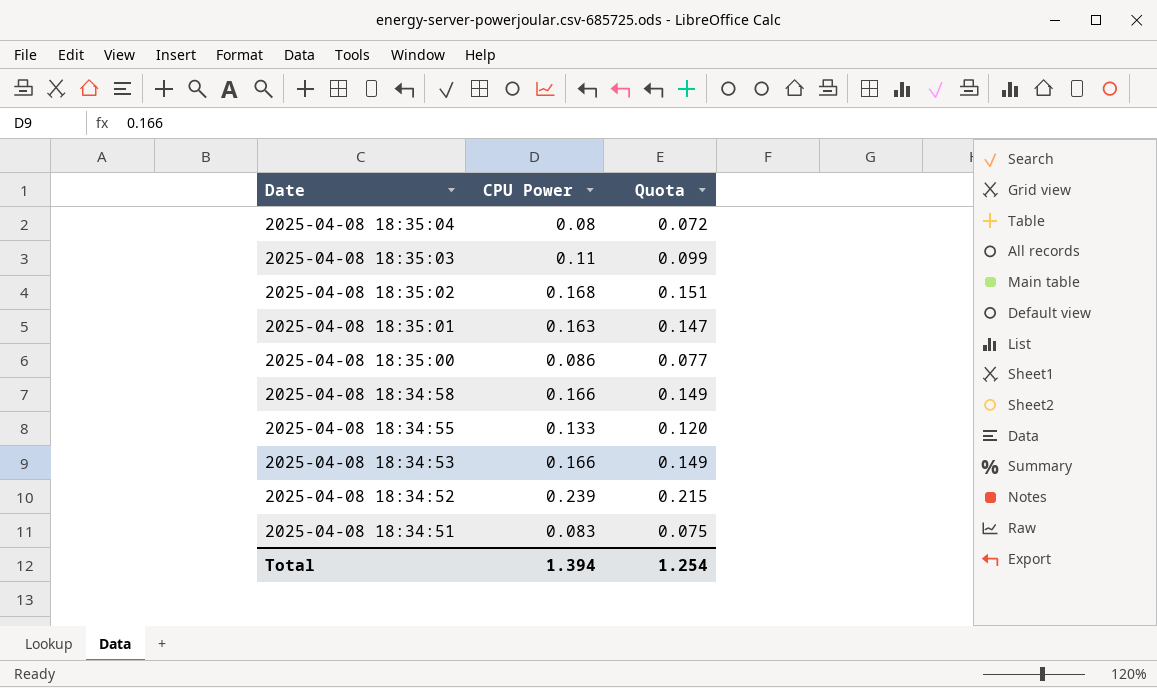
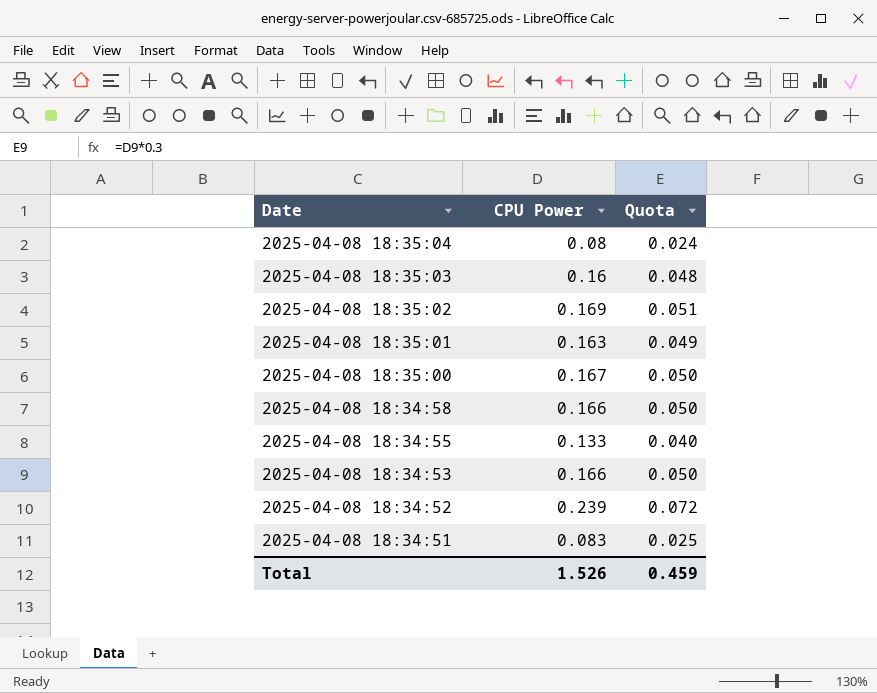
column Quota | formula: [CPU Power] * 0.9 -> [CPU Power] * 0.3
2025-04-08 18:35:03 | CPU Power: 0.11 -> 0.16
2025-04-08 18:35:02 | CPU Power: 0.168 -> 0.169
2025-04-08 18:35:00 | CPU Power: 0.086 -> 0.167
Total | CPU Power: 1.394 -> 1.526
Total | Quota: 1.254 -> 0.459

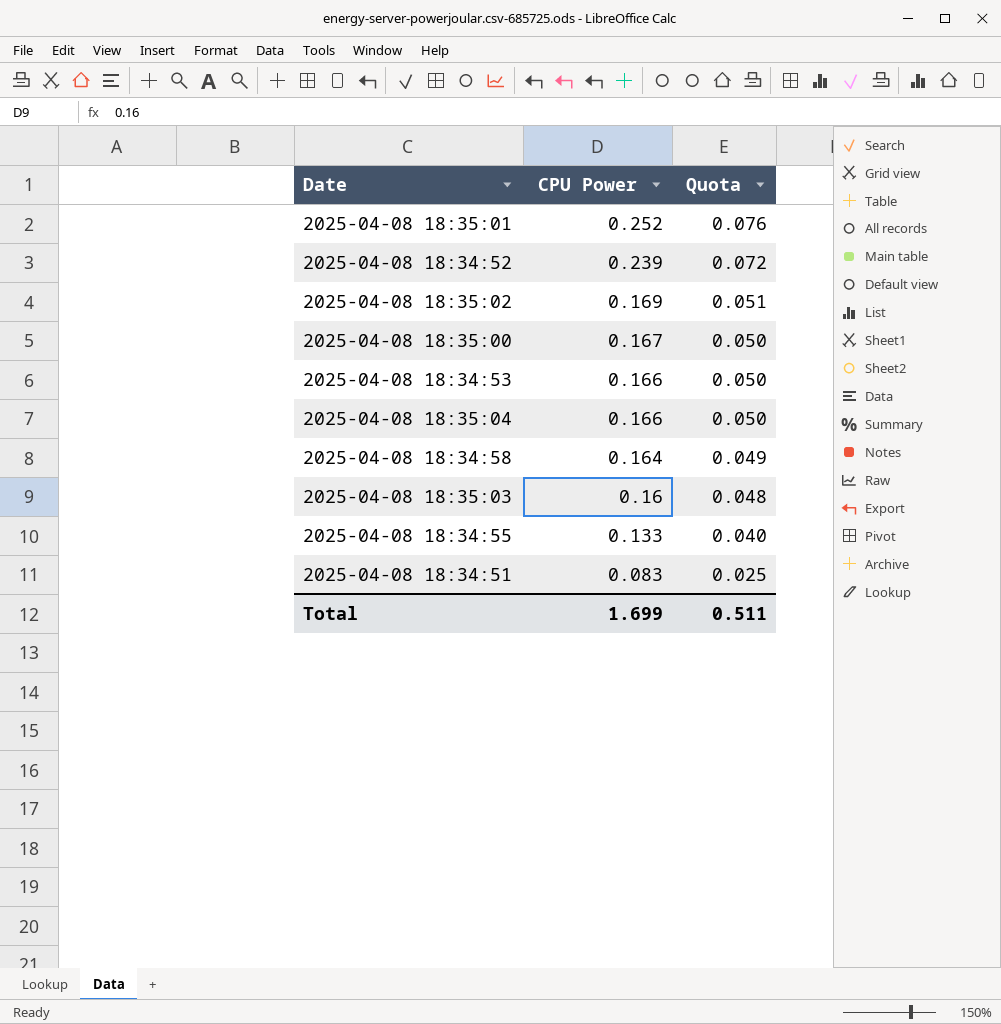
row order: Date descending -> CPU Power descending
2025-04-08 18:35:01 | CPU Power: 0.163 -> 0.252
2025-04-08 18:35:01 | Quota: 0.049 -> 0.076
2025-04-08 18:35:04 | CPU Power: 0.08 -> 0.166
2025-04-08 18:35:04 | Quota: 0.024 -> 0.050
2025-04-08 18:34:58 | CPU Power: 0.166 -> 0.164
2025-04-08 18:34:58 | Quota: 0.050 -> 0.049
Total | CPU Power: 1.526 -> 1.699
Total | Quota: 0.459 -> 0.511

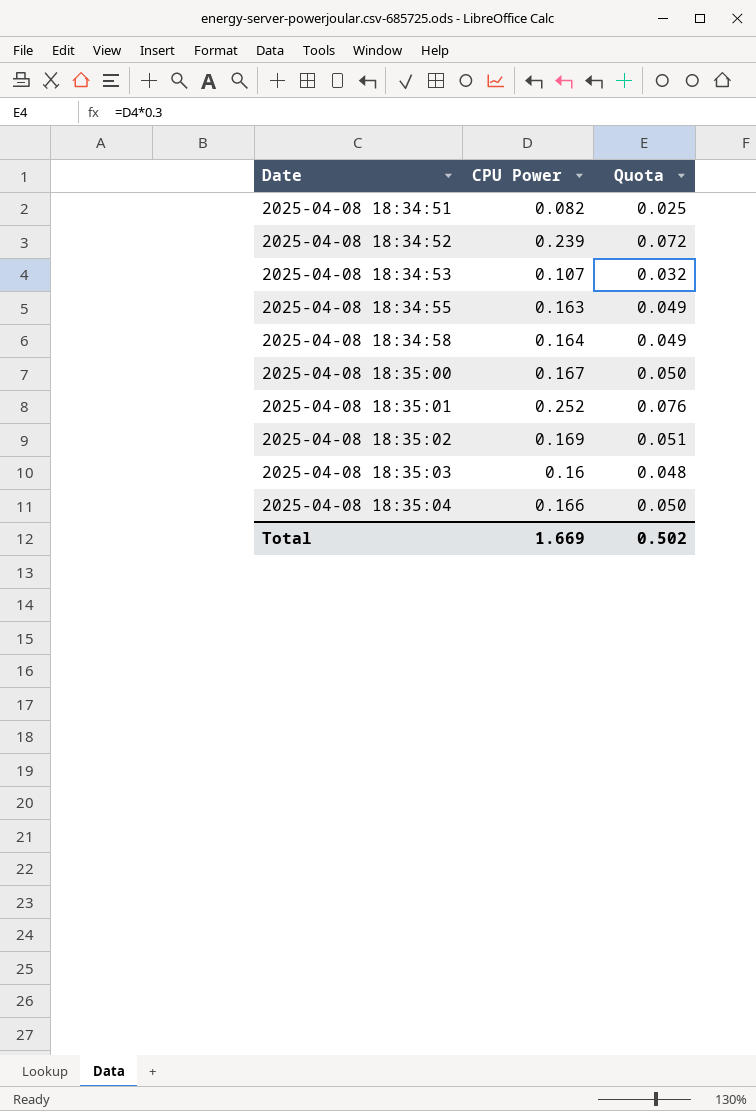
row order: CPU Power descending -> Date ascending
2025-04-08 18:34:51 | CPU Power: 0.083 -> 0.082
2025-04-08 18:34:53 | CPU Power: 0.166 -> 0.107
2025-04-08 18:34:53 | Quota: 0.050 -> 0.032
2025-04-08 18:34:55 | CPU Power: 0.133 -> 0.163
2025-04-08 18:34:55 | Quota: 0.040 -> 0.049
Total | CPU Power: 1.699 -> 1.669
Total | Quota: 0.511 -> 0.502

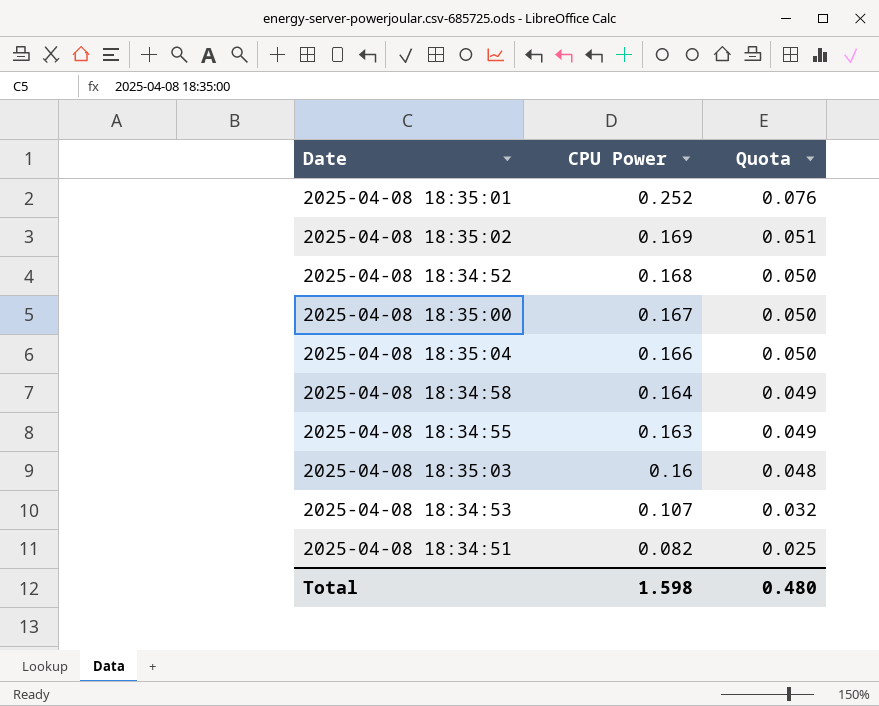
row order: Date ascending -> CPU Power descending
2025-04-08 18:34:52 | CPU Power: 0.239 -> 0.168
2025-04-08 18:34:52 | Quota: 0.072 -> 0.050
Total | CPU Power: 1.669 -> 1.598
Total | Quota: 0.502 -> 0.480

